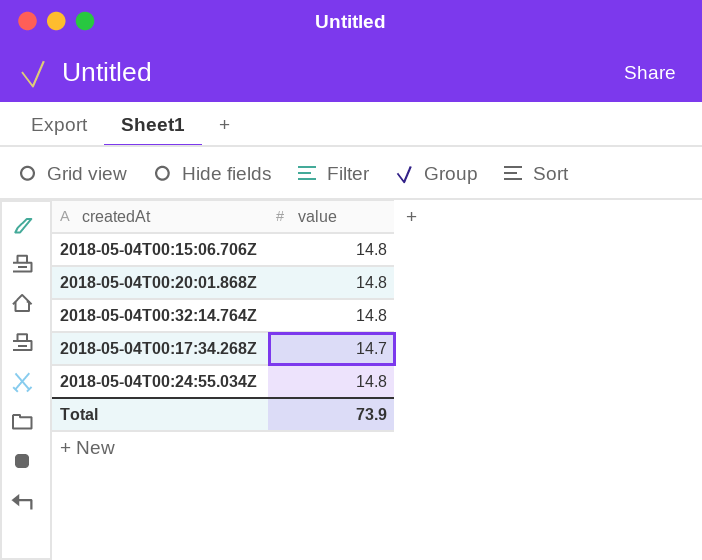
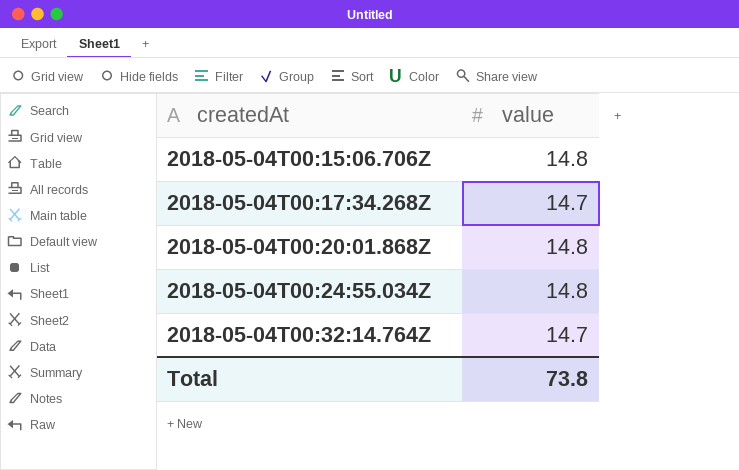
row order: none -> createdAt ascending
2018-05-04T00:32:14.764Z | value: 14.8 -> 14.7
Total | value: 73.9 -> 73.8

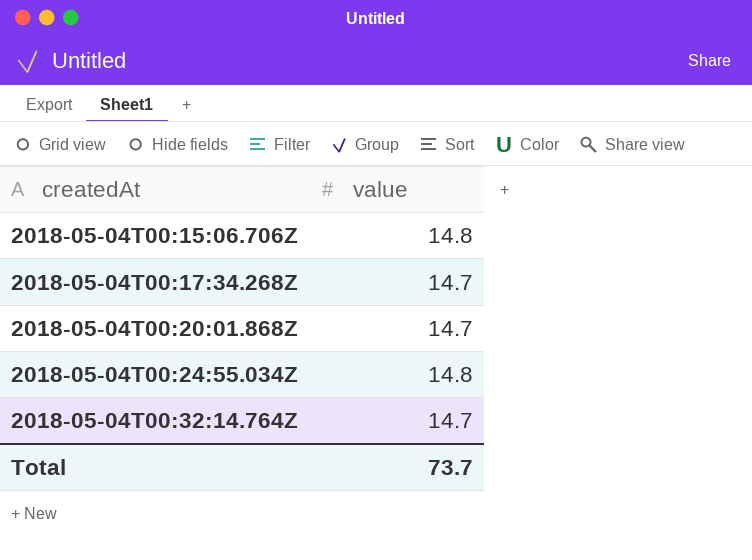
2018-05-04T00:20:01.868Z | value: 14.8 -> 14.7
Total | value: 73.8 -> 73.7

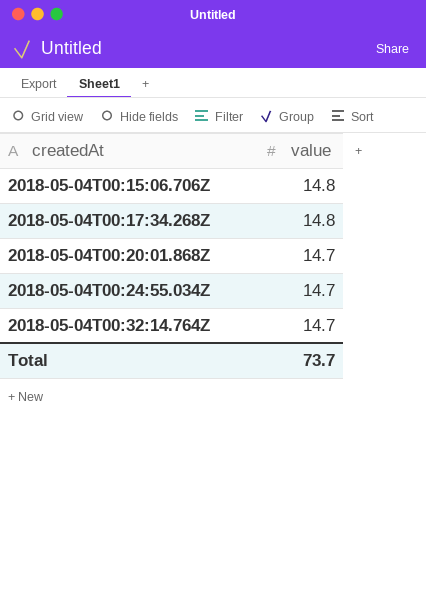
2018-05-04T00:17:34.268Z | value: 14.7 -> 14.8
2018-05-04T00:24:55.034Z | value: 14.8 -> 14.7

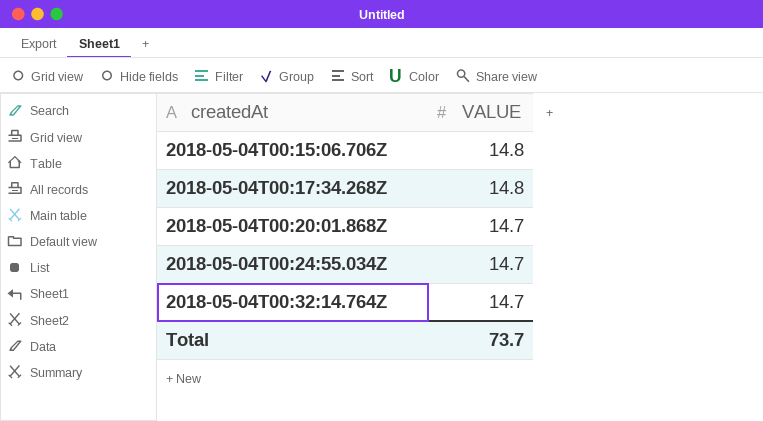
column name: value -> VALUE

